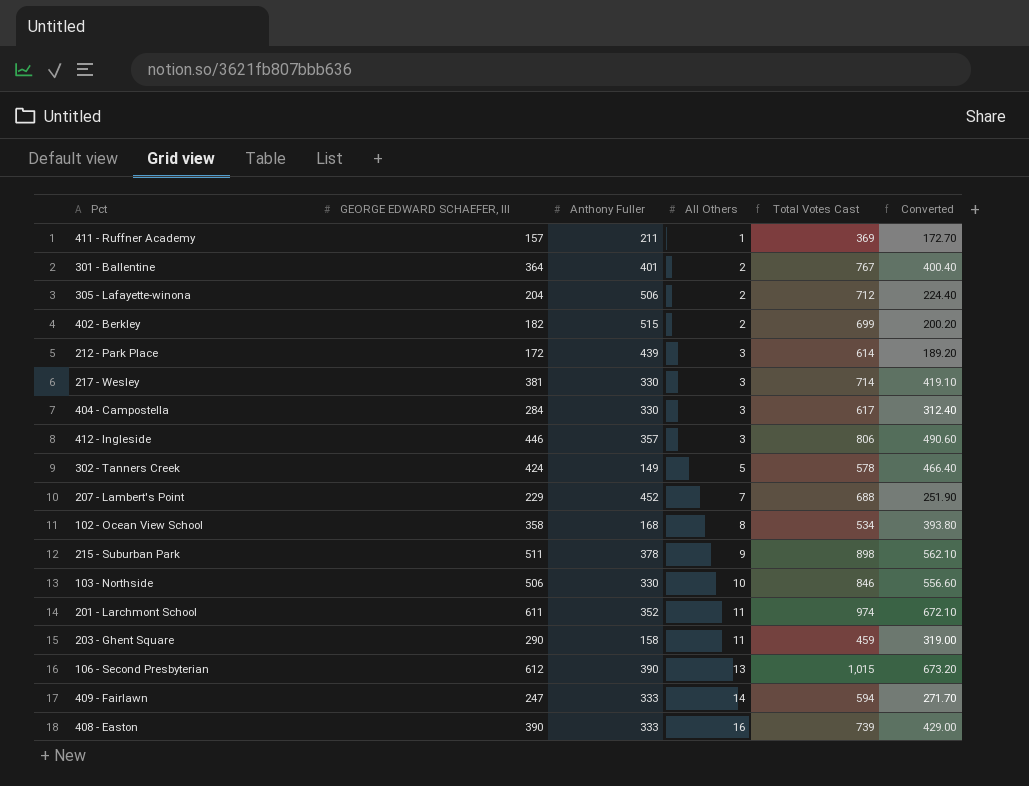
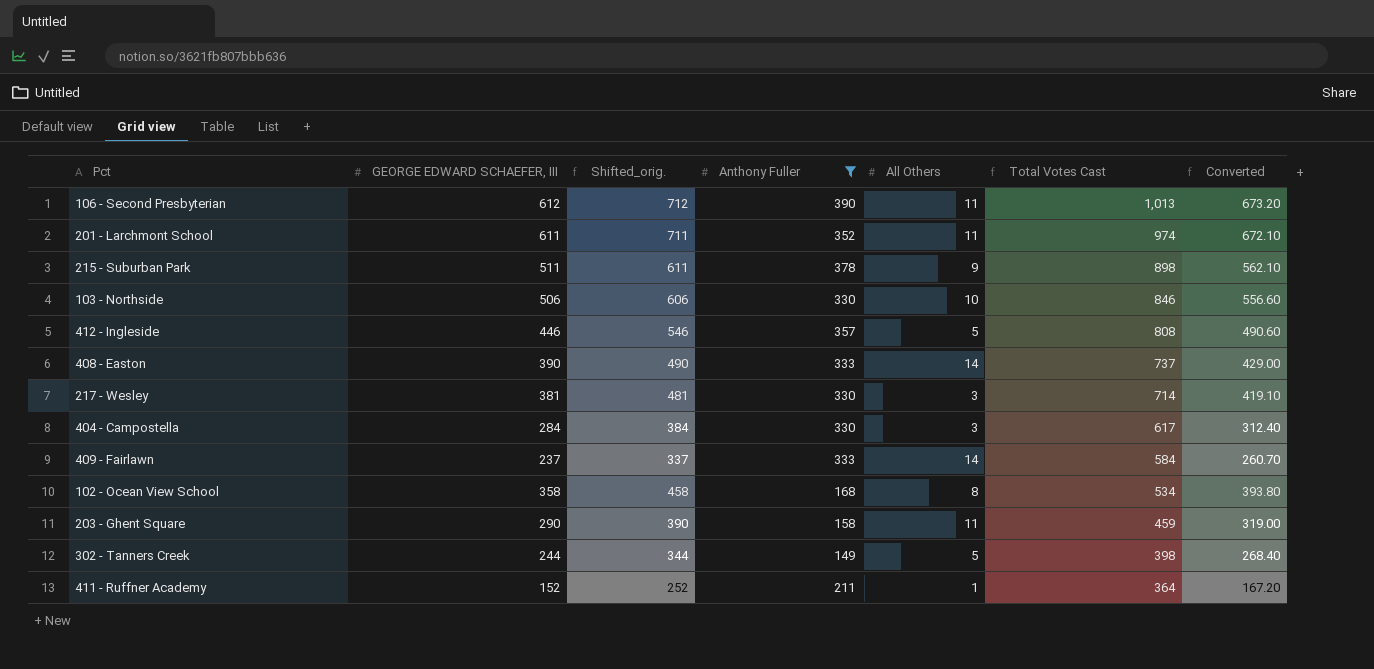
filter: none -> Anthony Fuller <= 390
row order: All Others ascending -> Total Votes Cast descending
column Shifted_orig. | formula: none -> [GEORGE EDWARD SCHAEFER, III] + 100
106 - Second Presbyterian | All Others: 13 -> 11
106 - Second Presbyterian | Total Votes Cast: 1,015 -> 1,013
412 - Ingleside | All Others: 3 -> 5
412 - Ingleside | Total Votes Cast: 806 -> 808
408 - Easton | All Others: 16 -> 14
408 - Easton | Total Votes Cast: 739 -> 737
409 - Fairlawn | GEORGE EDWARD SCHAEFER, III: 247 -> 237
409 - Fairlawn | Total Votes Cast: 594 -> 584
409 - Fairlawn | Converted: 271.70 -> 260.70
302 - Tanners Creek | GEORGE EDWARD SCHAEFER, III: 424 -> 244
302 - Tanners Creek | Total Votes Cast: 578 -> 398
302 - Tanners Creek | Converted: 466.40 -> 268.40
411 - Ruffner Academy | GEORGE EDWARD SCHAEFER, III: 157 -> 152
411 - Ruffner Academy | Total Votes Cast: 369 -> 364
411 - Ruffner Academy | Converted: 172.70 -> 167.20

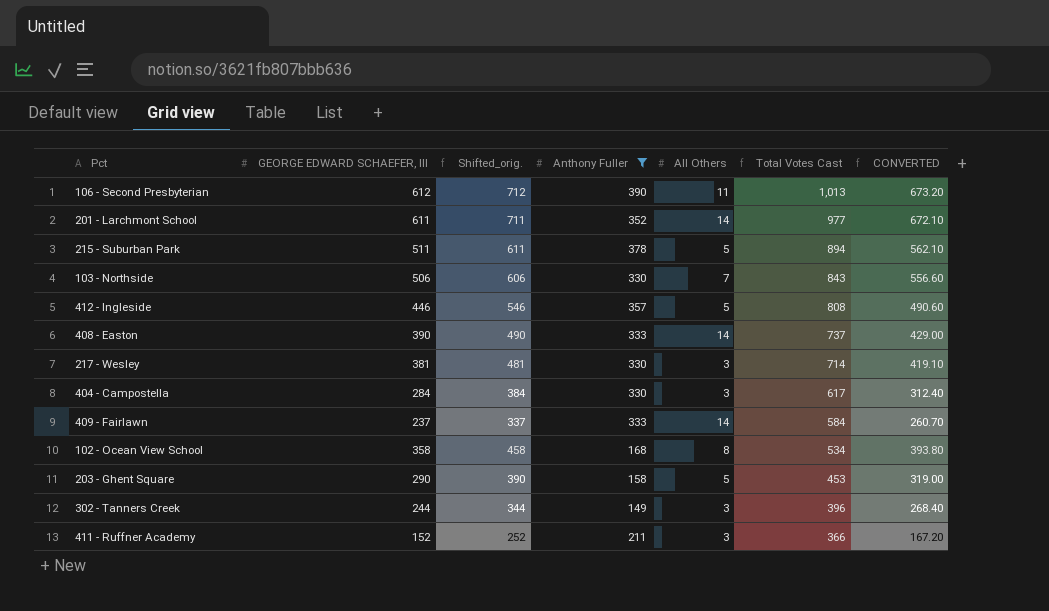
column name: Converted -> CONVERTED
201 - Larchmont School | All Others: 11 -> 14
201 - Larchmont School | Total Votes Cast: 974 -> 977
215 - Suburban Park | All Others: 9 -> 5
215 - Suburban Park | Total Votes Cast: 898 -> 894
103 - Northside | All Others: 10 -> 7
103 - Northside | Total Votes Cast: 846 -> 843
203 - Ghent Square | All Others: 11 -> 5
203 - Ghent Square | Total Votes Cast: 459 -> 453
302 - Tanners Creek | All Others: 5 -> 3
302 - Tanners Creek | Total Votes Cast: 398 -> 396
411 - Ruffner Academy | All Others: 1 -> 3
411 - Ruffner Academy | Total Votes Cast: 364 -> 366

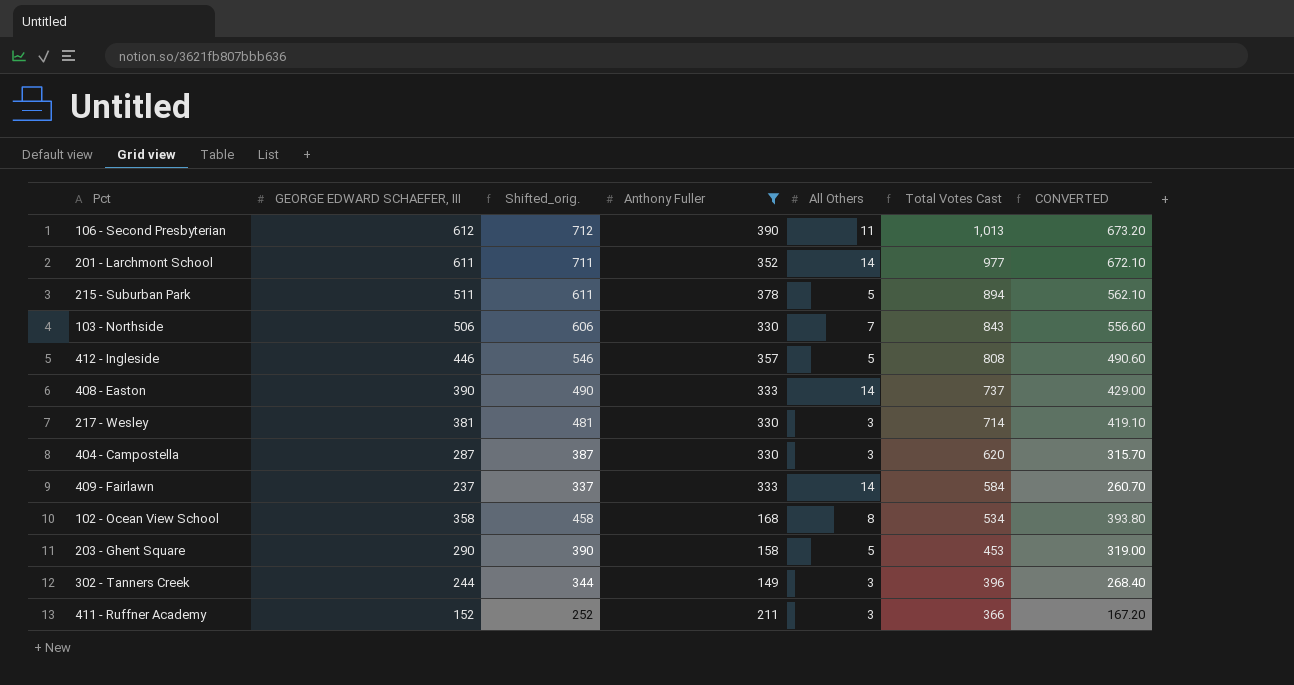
404 - Campostella | GEORGE EDWARD SCHAEFER, III: 284 -> 287
404 - Campostella | Shifted_orig.: 384 -> 387
404 - Campostella | Total Votes Cast: 617 -> 620
404 - Campostella | CONVERTED: 312.40 -> 315.70

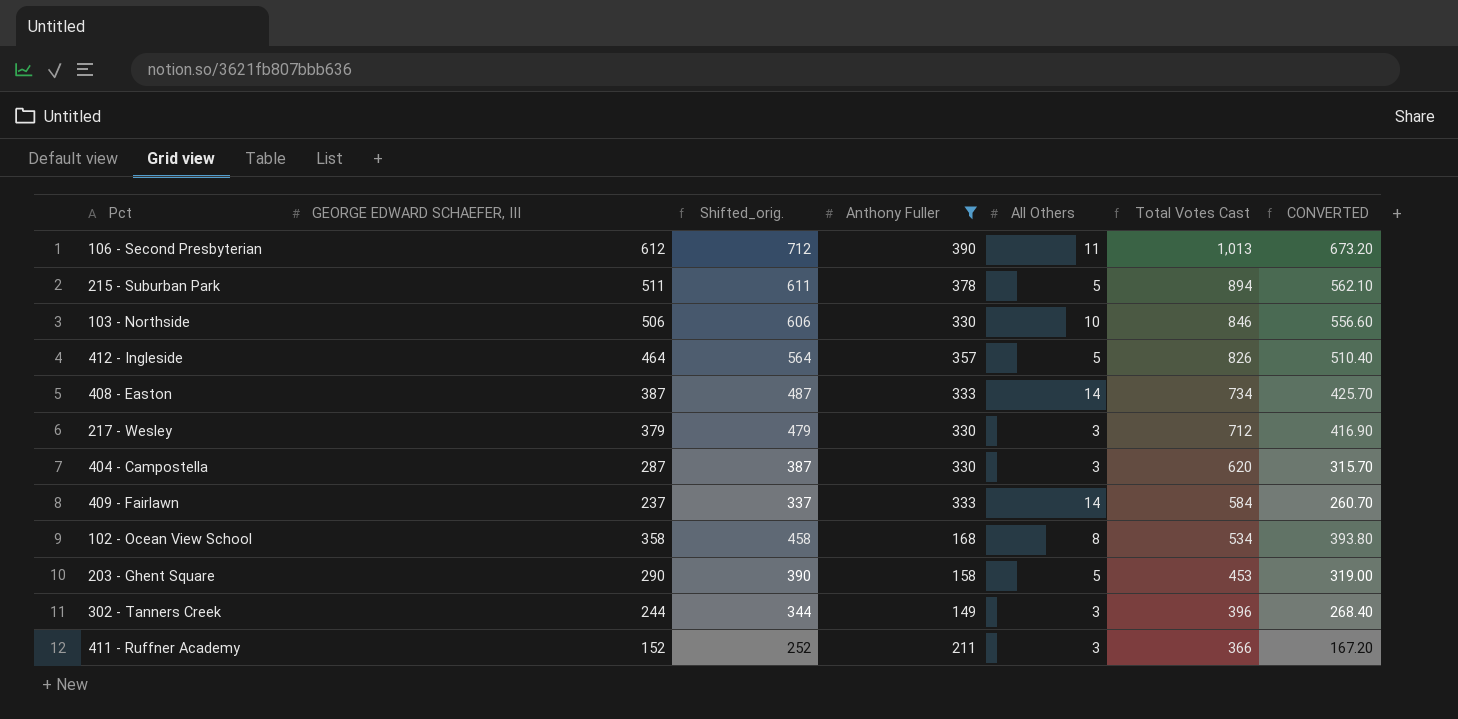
row 201 - Larchmont School: 611 | 711 | 352 | 14 | 977 | 672.10 -> none
103 - Northside | All Others: 7 -> 10
103 - Northside | Total Votes Cast: 843 -> 846
412 - Ingleside | GEORGE EDWARD SCHAEFER, III: 446 -> 464
412 - Ingleside | Shifted_orig.: 546 -> 564
412 - Ingleside | Total Votes Cast: 808 -> 826
412 - Ingleside | CONVERTED: 490.60 -> 510.40
408 - Easton | GEORGE EDWARD SCHAEFER, III: 390 -> 387
408 - Easton | Shifted_orig.: 490 -> 487
408 - Easton | Total Votes Cast: 737 -> 734
408 - Easton | CONVERTED: 429.00 -> 425.70
217 - Wesley | GEORGE EDWARD SCHAEFER, III: 381 -> 379
217 - Wesley | Shifted_orig.: 481 -> 479
217 - Wesley | Total Votes Cast: 714 -> 712
217 - Wesley | CONVERTED: 419.10 -> 416.90

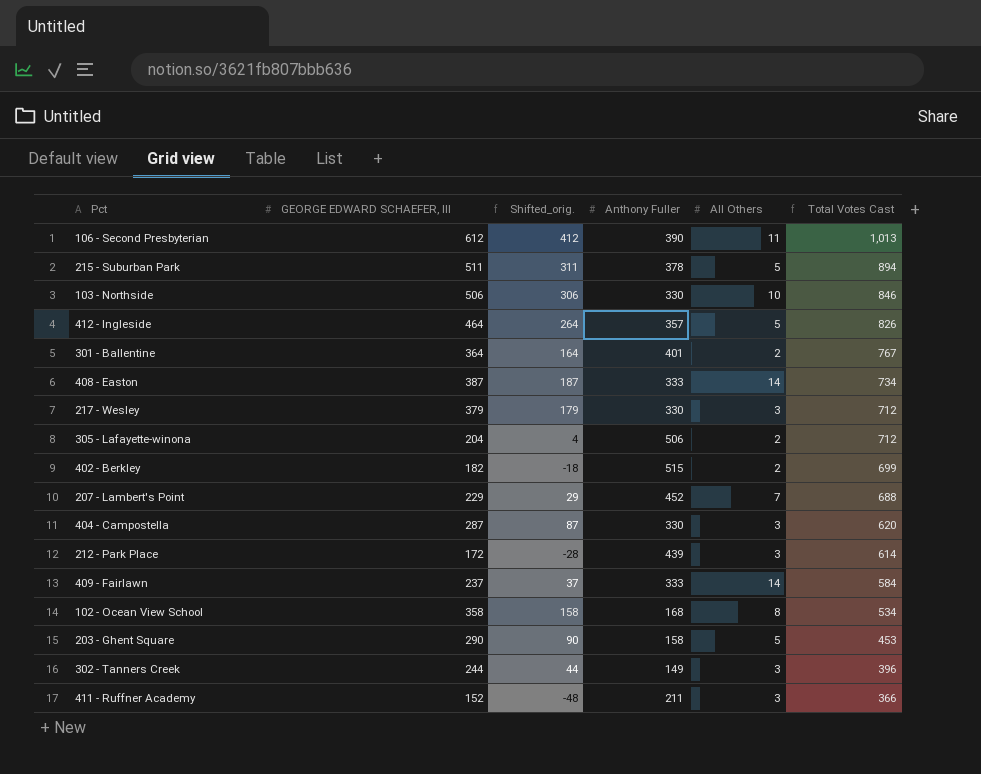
filter: Anthony Fuller <= 390 -> none
column CONVERTED | formula: [GEORGE EDWARD SCHAEFER, III] * 1.1 -> none
column Shifted_orig. | formula: [GEORGE EDWARD SCHAEFER, III] + 100 -> [GEORGE EDWARD SCHAEFER, III] - 200

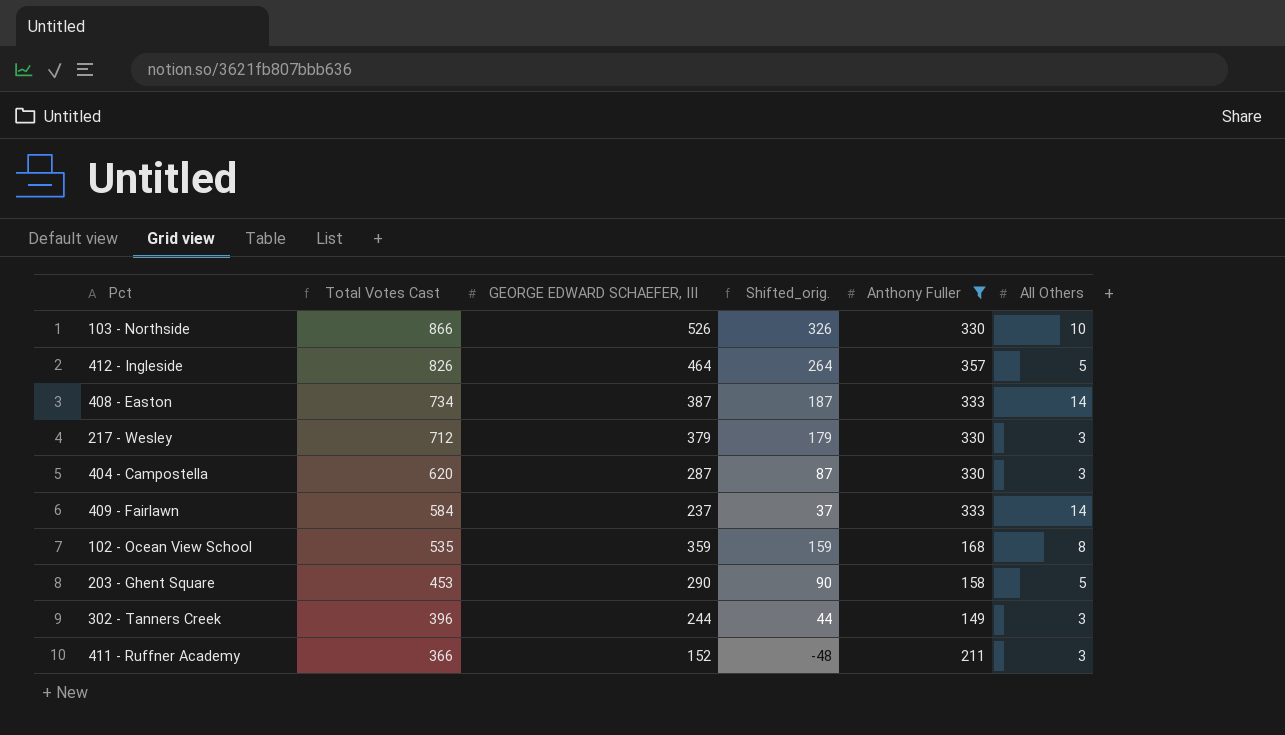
filter: none -> Anthony Fuller <= 357
column Total Votes Cast | position: 6 -> 2
103 - Northside | Total Votes Cast: 846 -> 866
103 - Northside | GEORGE EDWARD SCHAEFER, III: 506 -> 526
103 - Northside | Shifted_orig.: 306 -> 326
102 - Ocean View School | Total Votes Cast: 534 -> 535
102 - Ocean View School | GEORGE EDWARD SCHAEFER, III: 358 -> 359
102 - Ocean View School | Shifted_orig.: 158 -> 159

